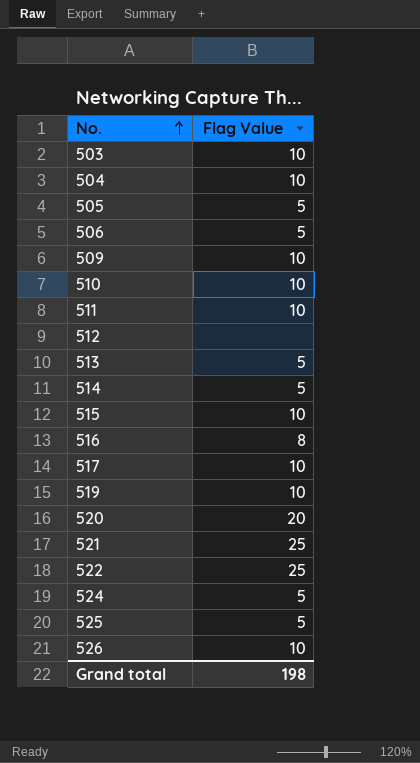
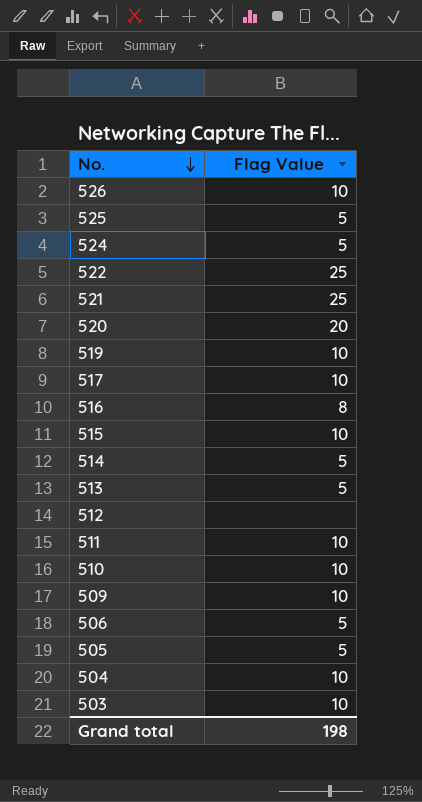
row order: No. ascending -> No. descending

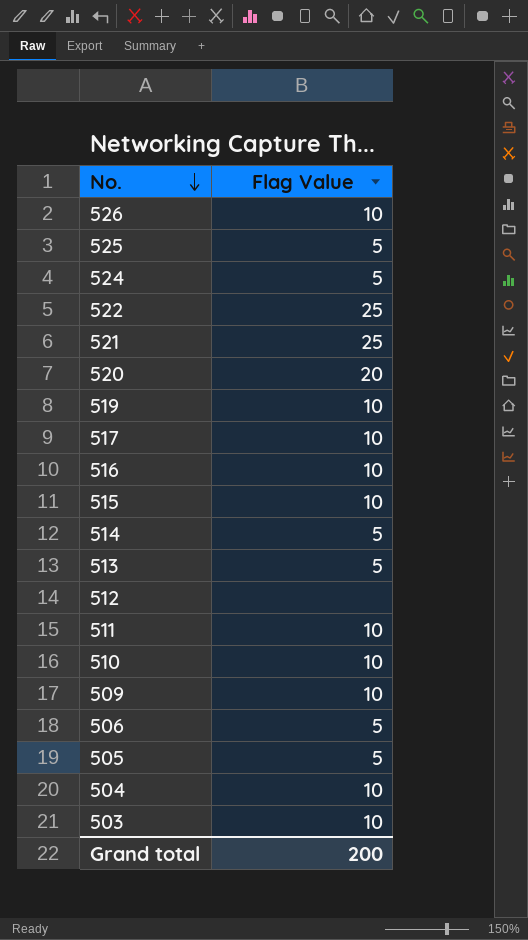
516 | Flag Value: 8 -> 10
Grand total | Flag Value: 198 -> 200

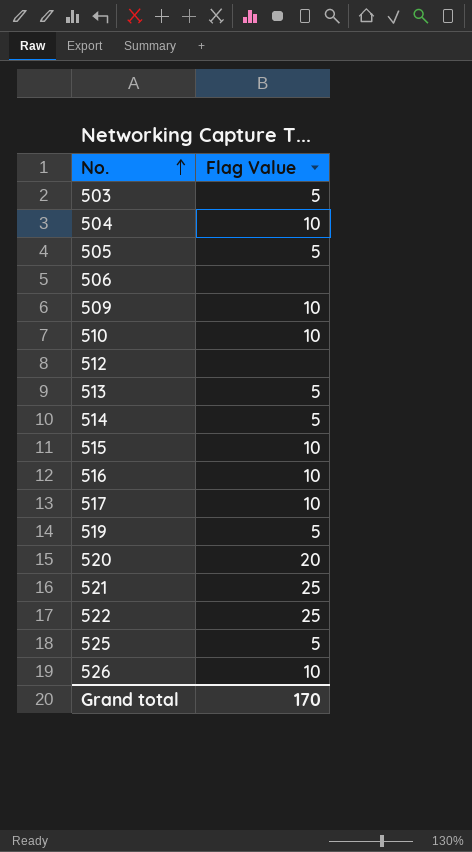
row order: No. descending -> No. ascending
row 524: 5 -> none
row 511: 10 -> none
503 | Flag Value: 10 -> 5
506 | Flag Value: 5 -> none
519 | Flag Value: 10 -> 5
Grand total | Flag Value: 200 -> 170

